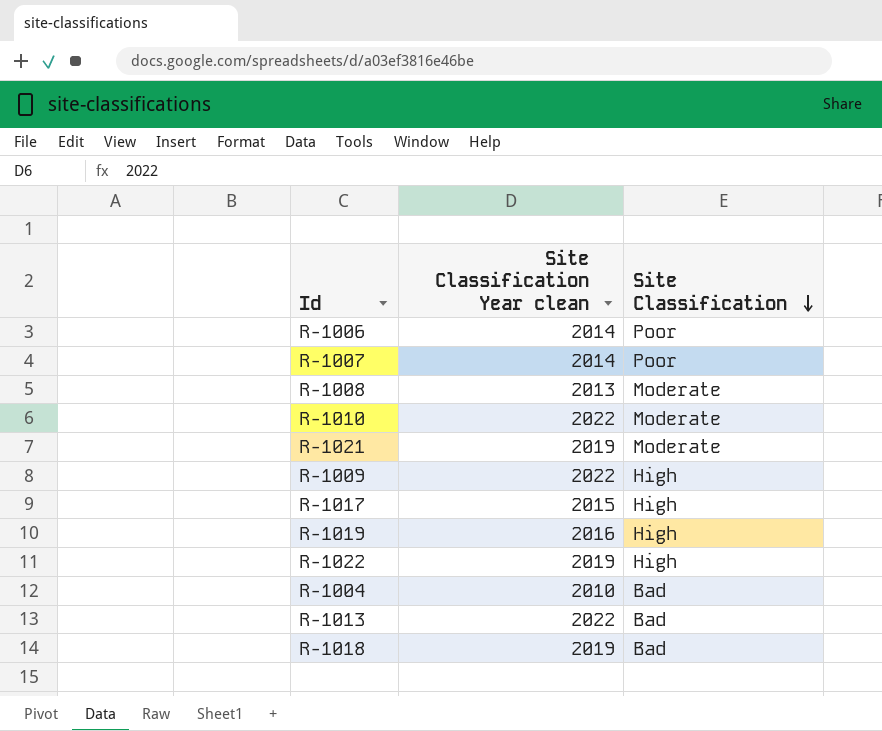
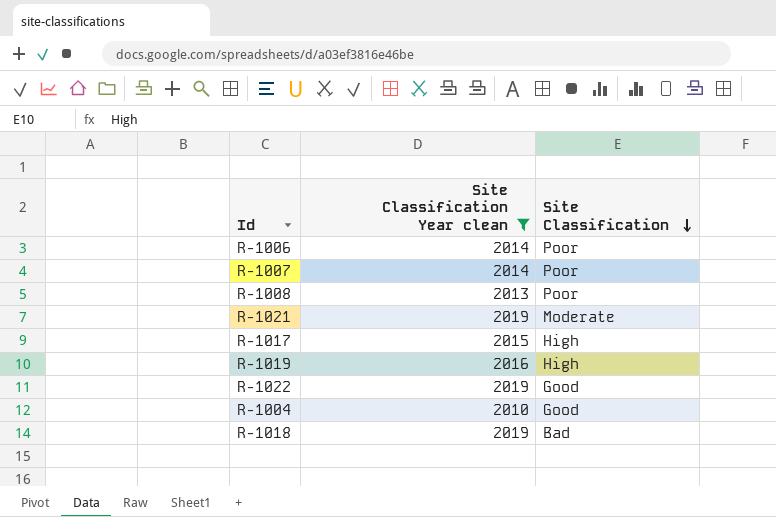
filter: none -> Site Classification Year clean != 2022
R-1008 | Site Classification: Moderate -> Poor
R-1022 | Site Classification: High -> Good
R-1004 | Site Classification: Bad -> Good

